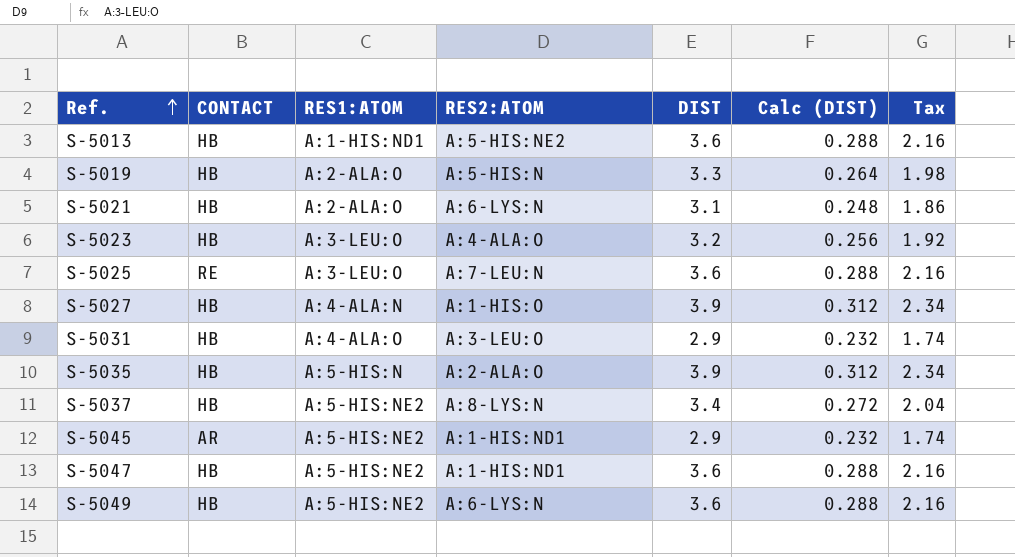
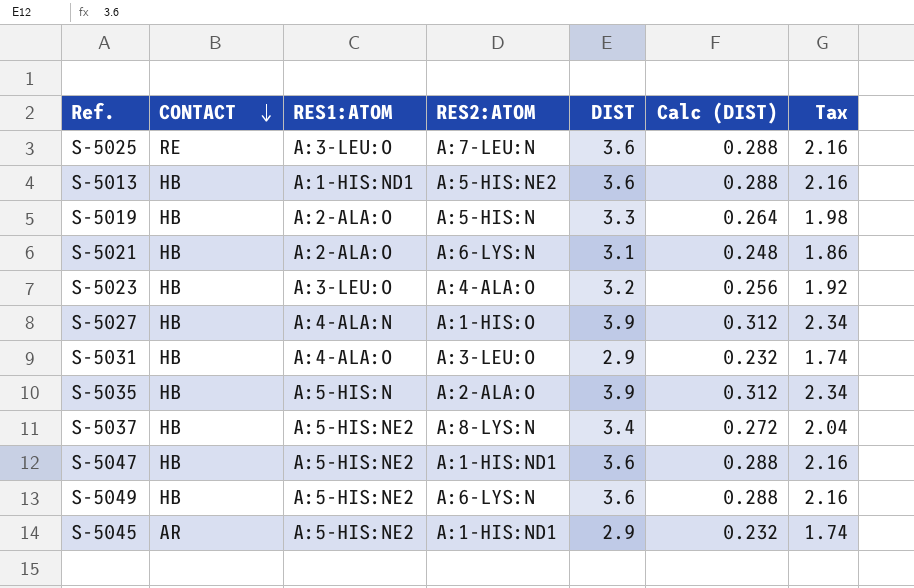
row order: Ref. ascending -> CONTACT descending

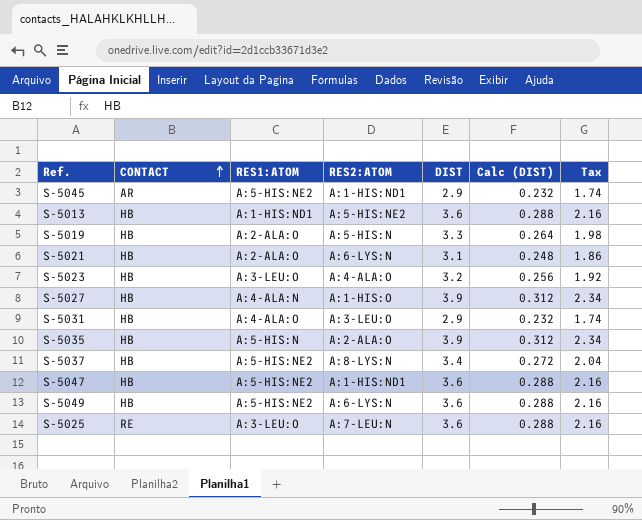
row order: CONTACT descending -> CONTACT ascending

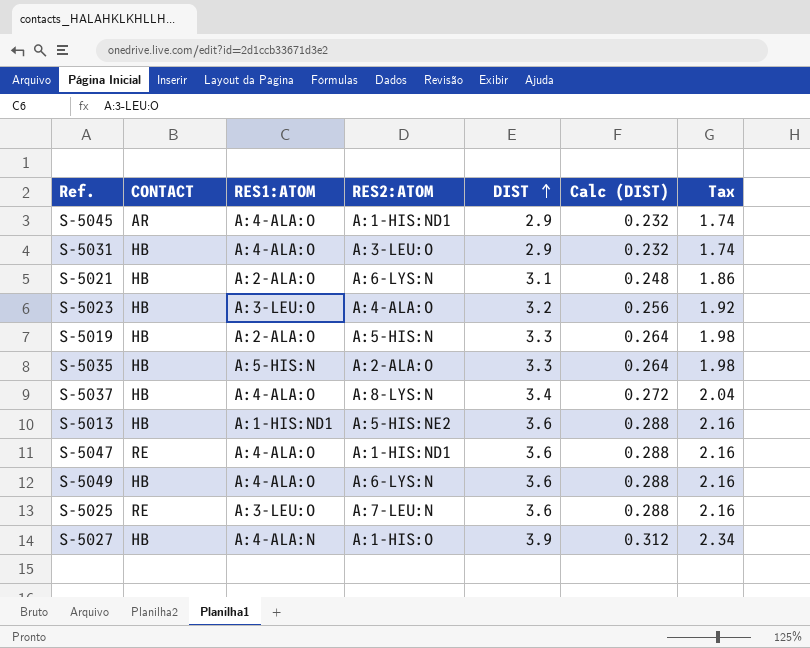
row order: CONTACT ascending -> DIST ascending
S-5045 | RES1:ATOM: A:5-HIS:NE2 -> A:4-ALA:O
S-5035 | DIST: 3.9 -> 3.3
S-5035 | Calc (DIST): 0.312 -> 0.264
S-5035 | Tax: 2.34 -> 1.98
S-5037 | RES1:ATOM: A:5-HIS:NE2 -> A:4-ALA:O
S-5047 | CONTACT: HB -> RE
S-5047 | RES1:ATOM: A:5-HIS:NE2 -> A:4-ALA:O
S-5049 | RES1:ATOM: A:5-HIS:NE2 -> A:4-ALA:O

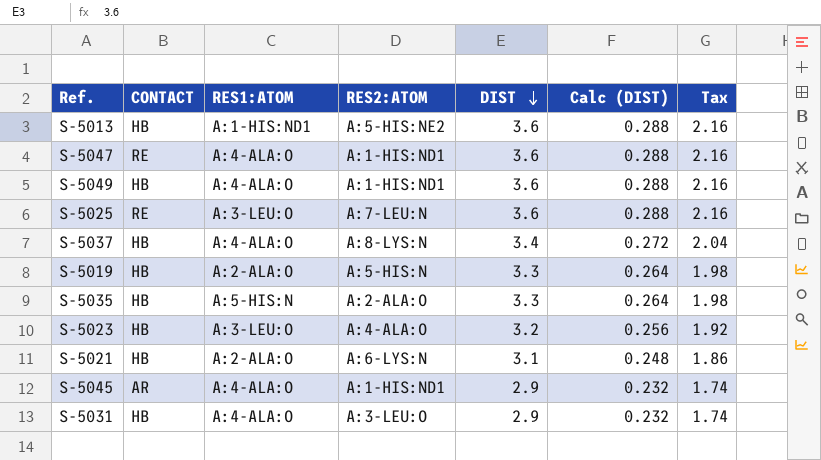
row order: DIST ascending -> DIST descending
row S-5027: HB | A:4-ALA:N | A:1-HIS:O | 3.9 | 0.312 | 2.34 -> none
S-5049 | RES2:ATOM: A:6-LYS:N -> A:1-HIS:ND1

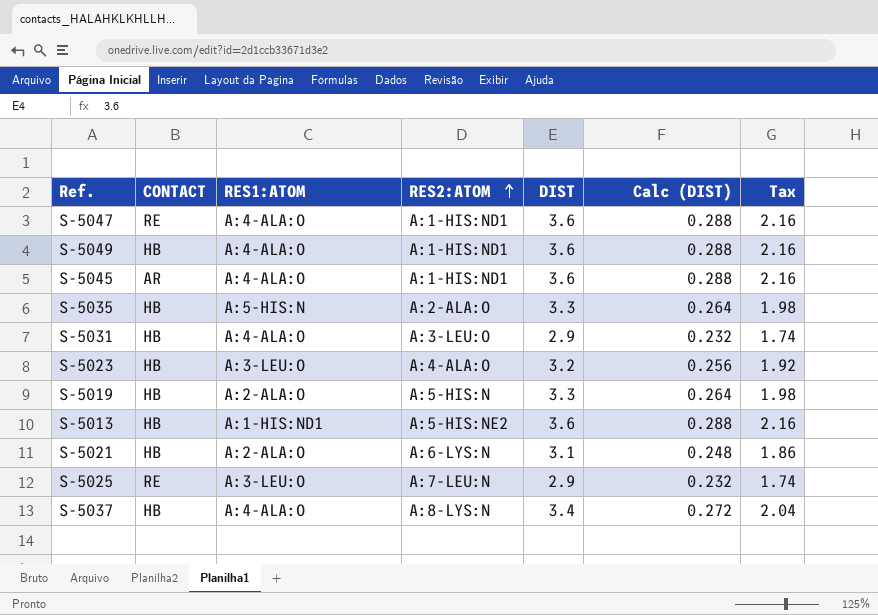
row order: DIST descending -> RES2:ATOM ascending
S-5045 | DIST: 2.9 -> 3.6
S-5045 | Calc (DIST): 0.232 -> 0.288
S-5045 | Tax: 1.74 -> 2.16
S-5025 | DIST: 3.6 -> 2.9
S-5025 | Calc (DIST): 0.288 -> 0.232
S-5025 | Tax: 2.16 -> 1.74

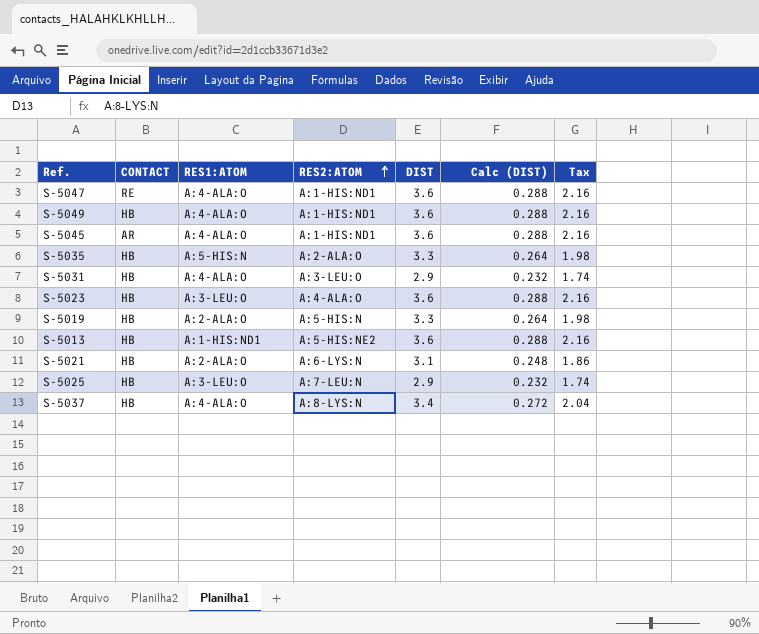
S-5023 | DIST: 3.2 -> 3.6
S-5023 | Calc (DIST): 0.256 -> 0.288
S-5023 | Tax: 1.92 -> 2.16
S-5025 | CONTACT: RE -> HB

